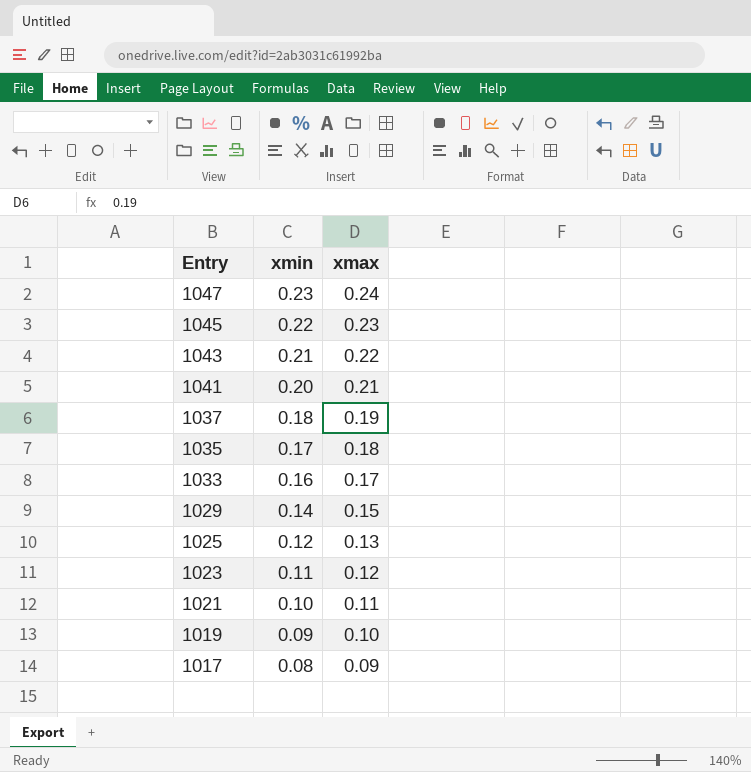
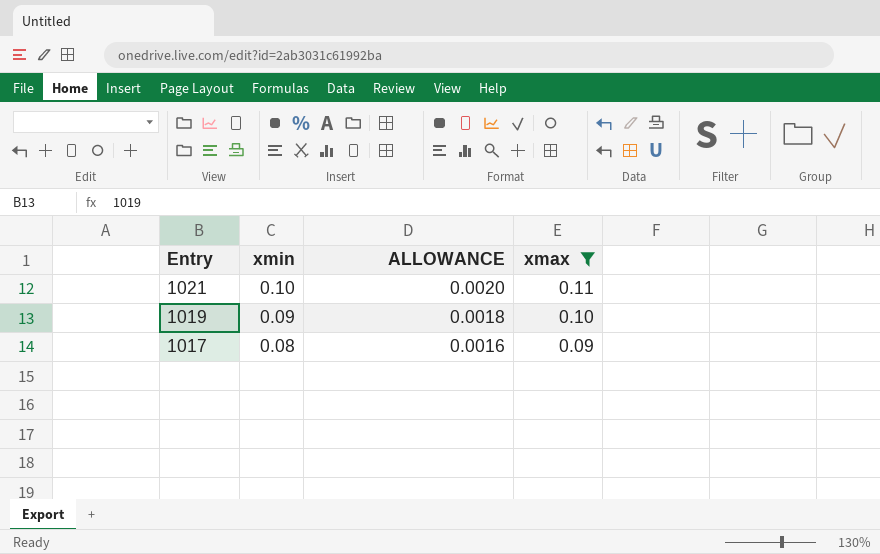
filter: none -> xmax <= 0.11
column ALLOWANCE | formula: none -> [xmin] * 0.02

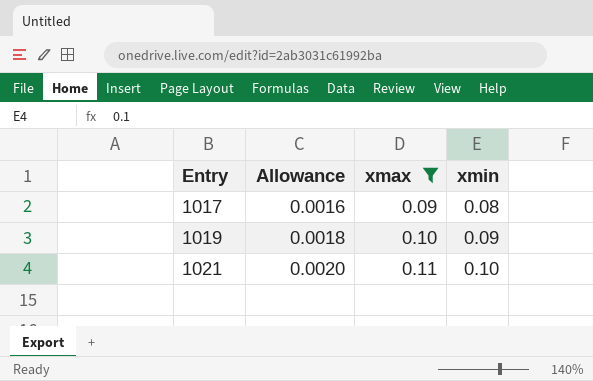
row order: Entry descending -> Entry ascending
column name: ALLOWANCE -> Allowance
column xmin | position: 2 -> 4

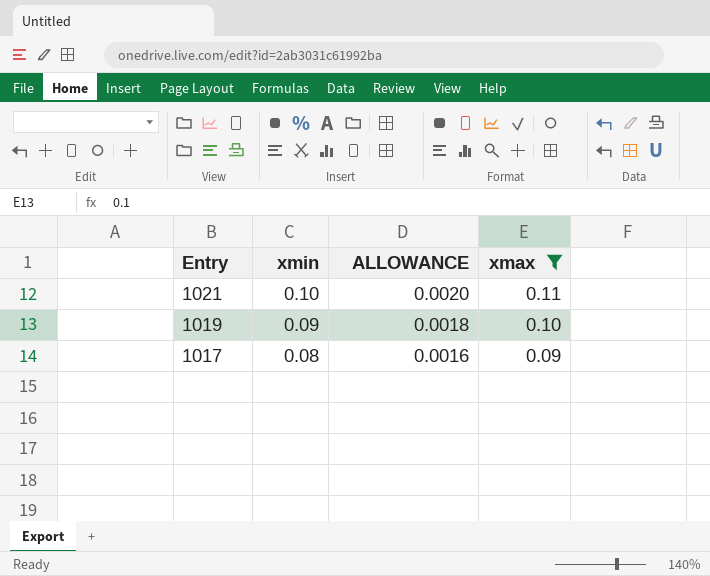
row order: Entry ascending -> Entry descending
column xmin | position: 4 -> 2
column name: Allowance -> ALLOWANCE

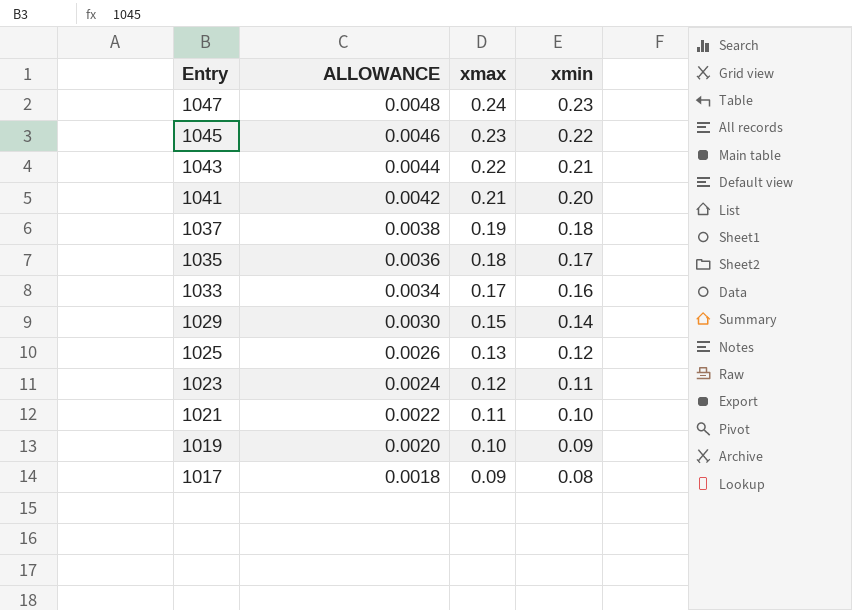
filter: xmax <= 0.11 -> none
column ALLOWANCE | formula: [xmin] * 0.02 -> [xmax] * 0.02
column xmin | position: 2 -> 4

